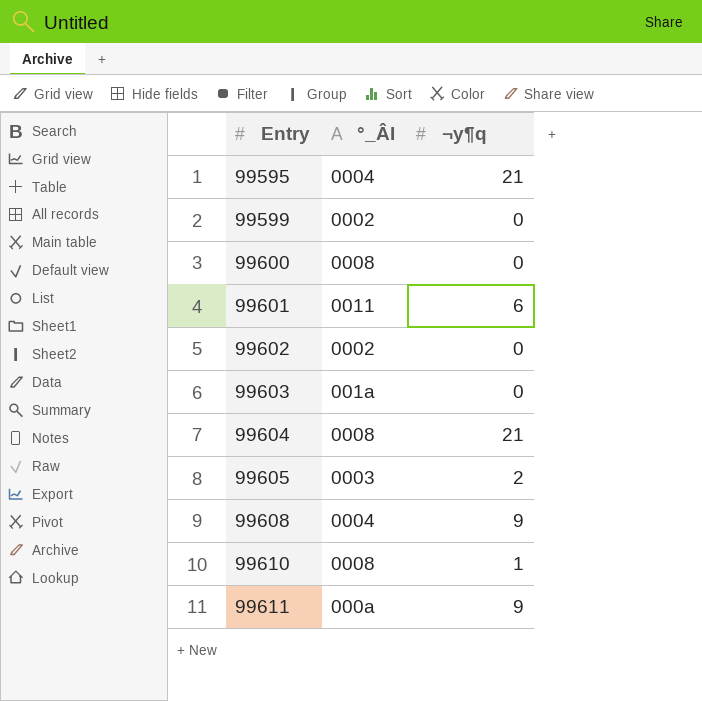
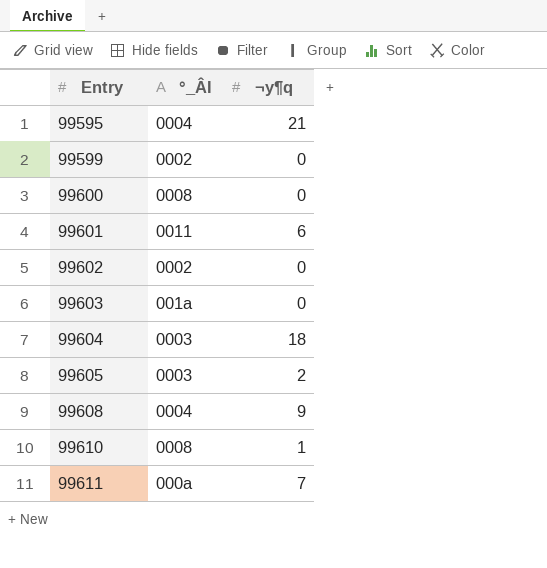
99604 | °_ÂI: 0008 -> 0003
99604 | ¬y¶q: 21 -> 18
99611 | ¬y¶q: 9 -> 7

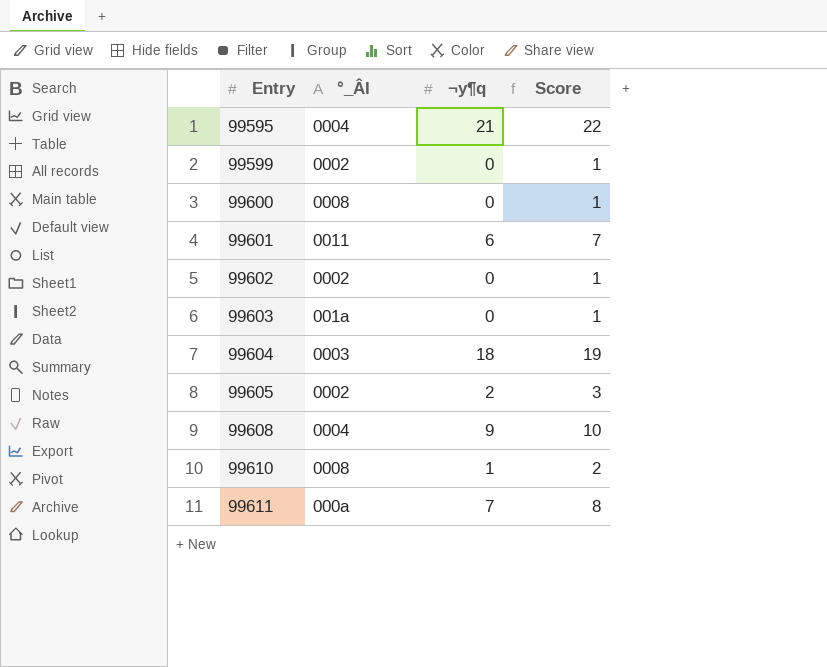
column Score | formula: none -> [¬y¶q] + 1
99605 | °_ÂI: 0003 -> 0002

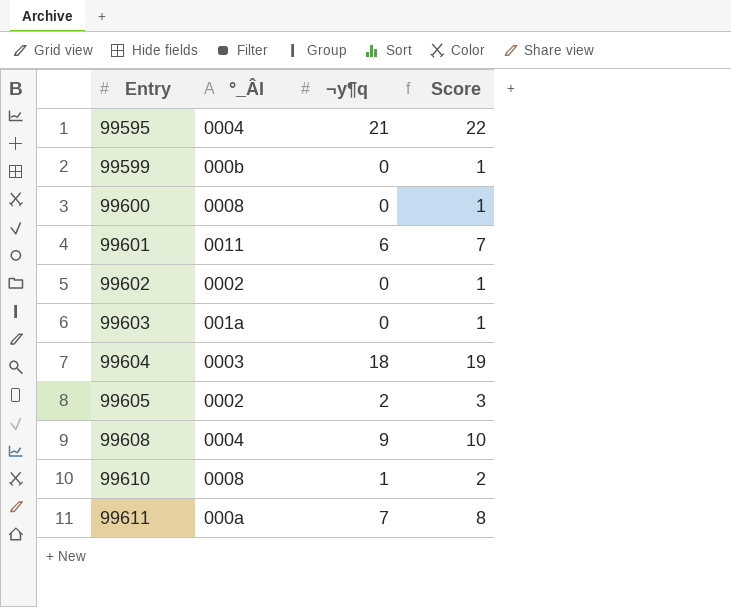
99599 | °_ÂI: 0002 -> 000b

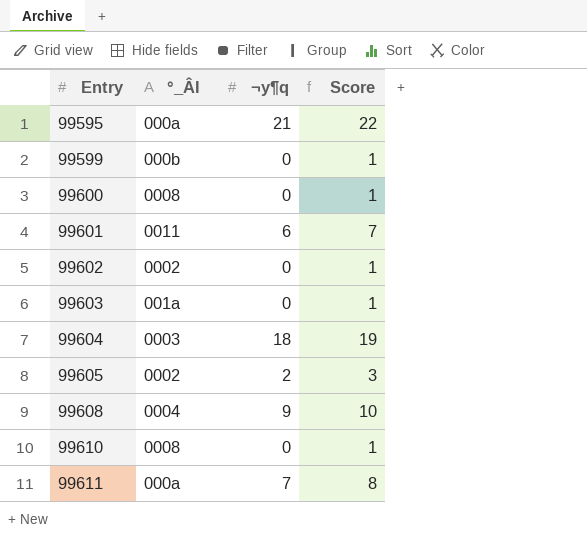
99595 | °_ÂI: 0004 -> 000a
99610 | ¬y¶q: 1 -> 0
99610 | Score: 2 -> 1

